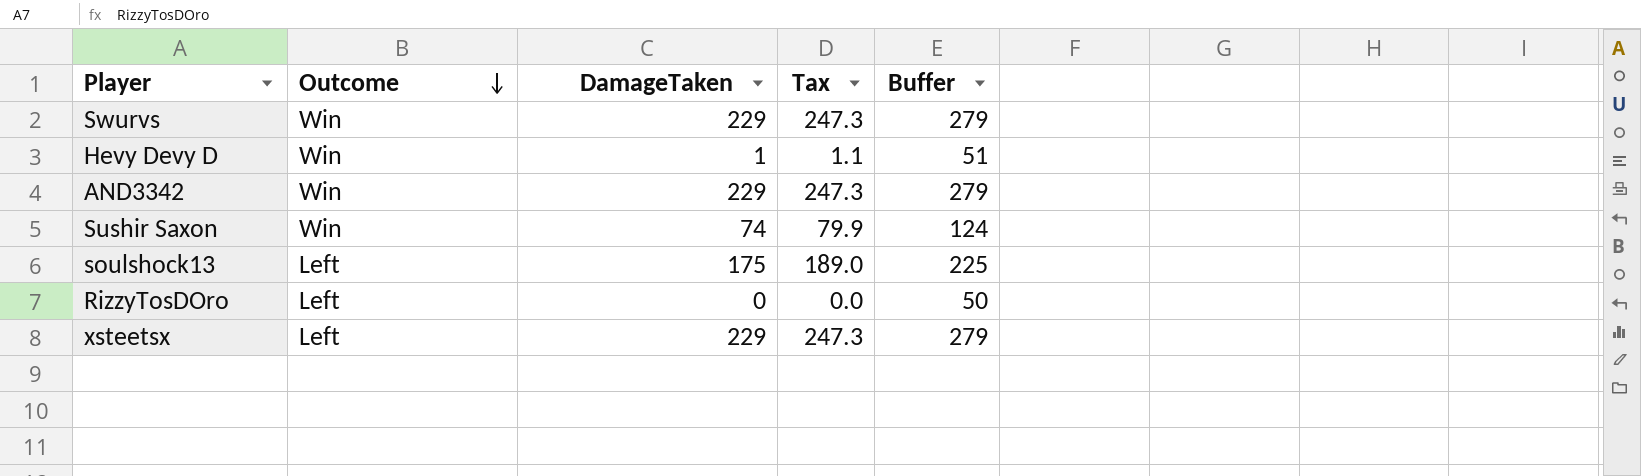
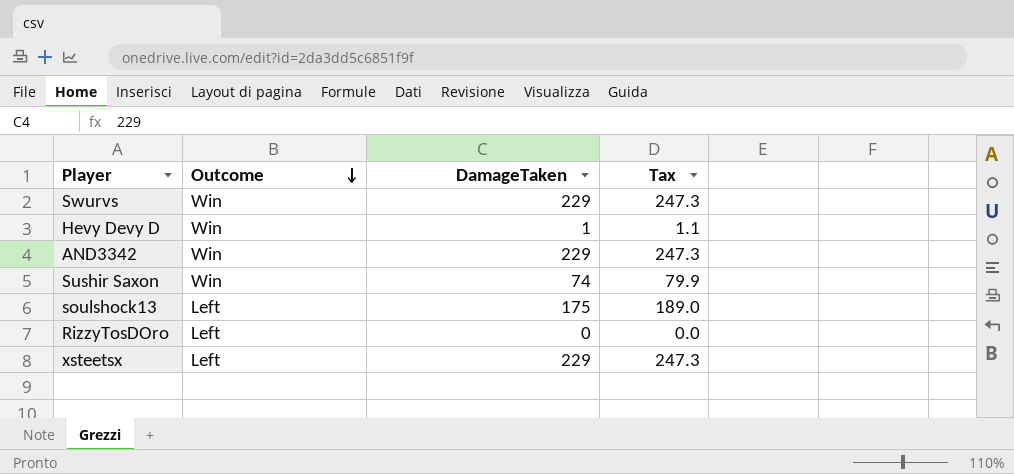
column Buffer | formula: [DamageTaken] + 50 -> none

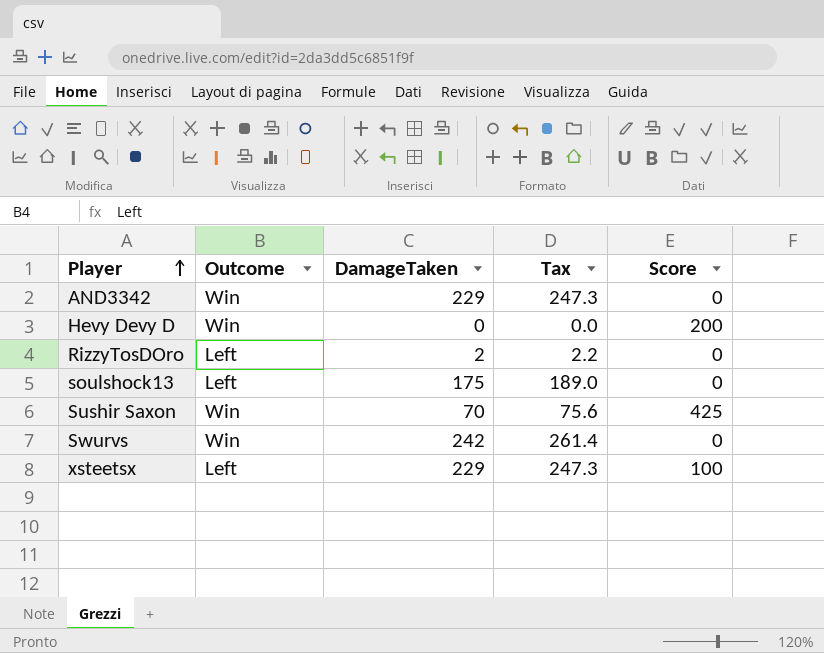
row order: Outcome descending -> Player ascending
column Score | position: none -> 5
Hevy Devy D | DamageTaken: 1 -> 0
Hevy Devy D | Tax: 1.1 -> 0.0
RizzyTosDOro | DamageTaken: 0 -> 2
RizzyTosDOro | Tax: 0.0 -> 2.2
Sushir Saxon | DamageTaken: 74 -> 70
Sushir Saxon | Tax: 79.9 -> 75.6
Swurvs | DamageTaken: 229 -> 242
Swurvs | Tax: 247.3 -> 261.4

